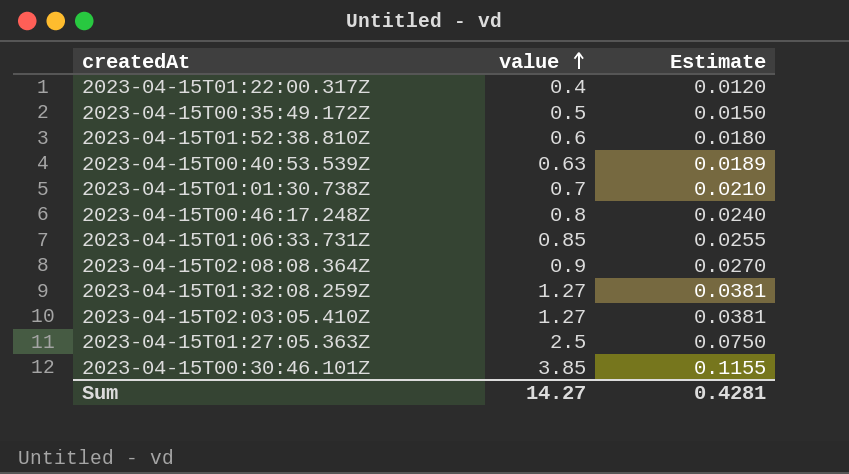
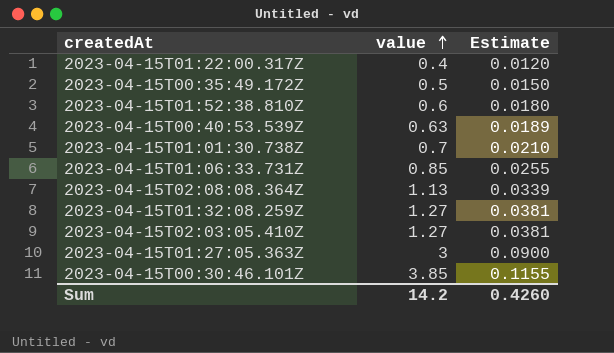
row 2023-04-15T00:46:17.248Z: 0.8 | 0.0240 -> none
2023-04-15T02:08:08.364Z | value: 0.9 -> 1.13
2023-04-15T02:08:08.364Z | Estimate: 0.0270 -> 0.0339
2023-04-15T01:27:05.363Z | value: 2.5 -> 3
2023-04-15T01:27:05.363Z | Estimate: 0.0750 -> 0.0900
Sum | value: 14.27 -> 14.2
Sum | Estimate: 0.4281 -> 0.4260

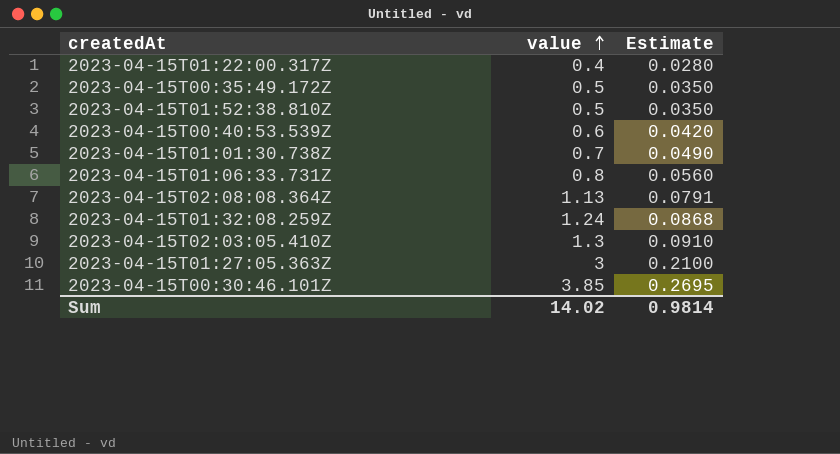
column Estimate | formula: [value] * 0.03 -> [value] * 0.07
2023-04-15T01:52:38.810Z | value: 0.6 -> 0.5
2023-04-15T00:40:53.539Z | value: 0.63 -> 0.6
2023-04-15T01:06:33.731Z | value: 0.85 -> 0.8
2023-04-15T01:32:08.259Z | value: 1.27 -> 1.24
2023-04-15T02:03:05.410Z | value: 1.27 -> 1.3
Sum | value: 14.2 -> 14.02
Sum | Estimate: 0.4260 -> 0.9814

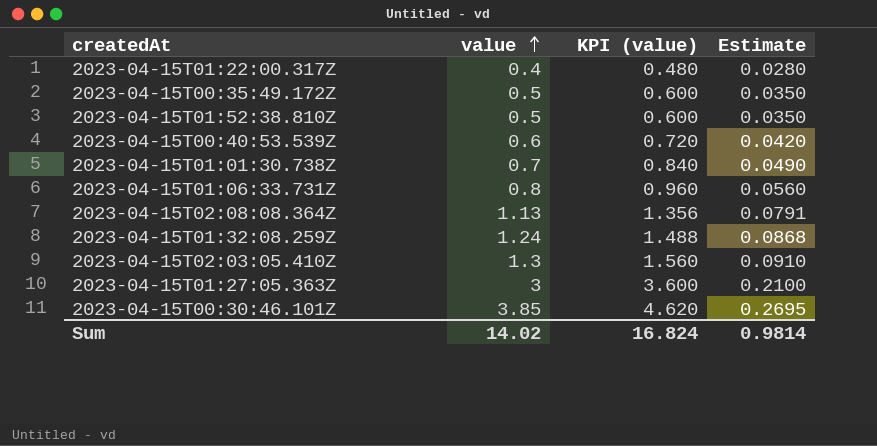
column KPI (value) | formula: none -> [value] * 1.2

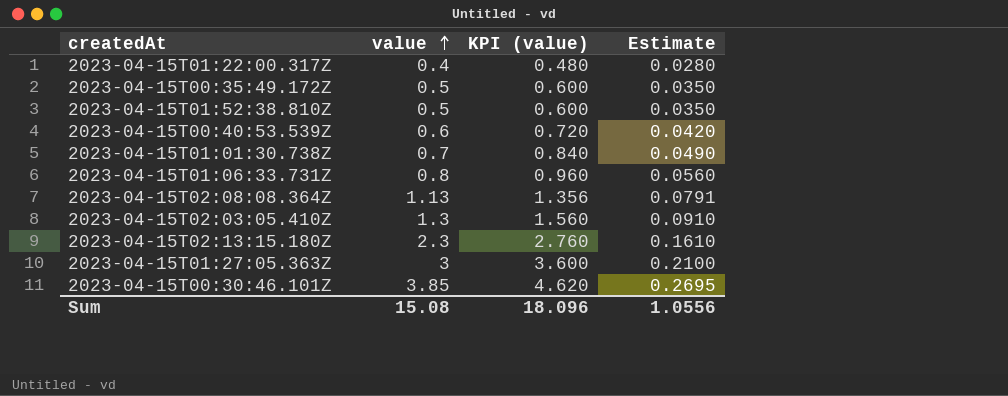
row 2023-04-15T01:32:08.259Z: 1.24 | 1.488 | 0.0868 -> none
row 2023-04-15T02:13:15.180Z: none -> 2.3 | 2.760 | 0.1610
Sum | value: 14.02 -> 15.08
Sum | KPI (value): 16.824 -> 18.096
Sum | Estimate: 0.9814 -> 1.0556

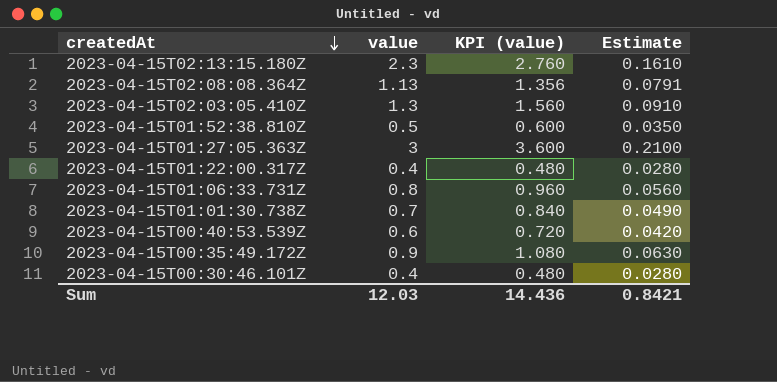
row order: value ascending -> createdAt descending
2023-04-15T00:35:49.172Z | value: 0.5 -> 0.9
2023-04-15T00:35:49.172Z | KPI (value): 0.600 -> 1.080
2023-04-15T00:35:49.172Z | Estimate: 0.0350 -> 0.0630
2023-04-15T00:30:46.101Z | value: 3.85 -> 0.4
2023-04-15T00:30:46.101Z | KPI (value): 4.620 -> 0.480
2023-04-15T00:30:46.101Z | Estimate: 0.2695 -> 0.0280
Sum | value: 15.08 -> 12.03
Sum | KPI (value): 18.096 -> 14.436
Sum | Estimate: 1.0556 -> 0.8421

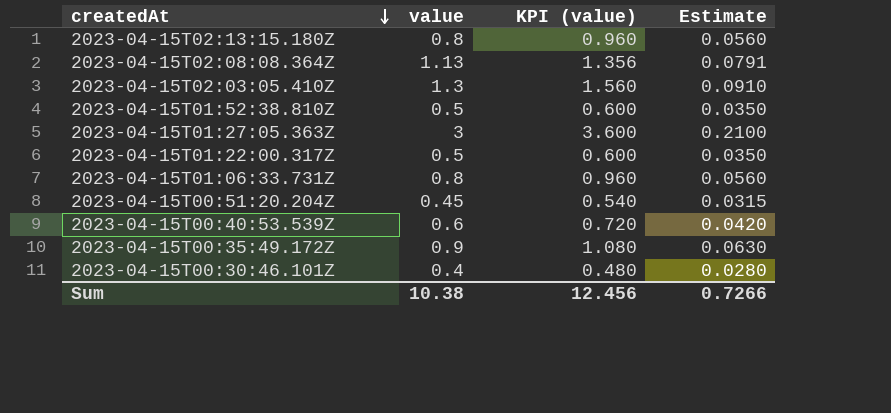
row 2023-04-15T01:01:30.738Z: 0.7 | 0.840 | 0.0490 -> none
2023-04-15T02:13:15.180Z | value: 2.3 -> 0.8
2023-04-15T02:13:15.180Z | KPI (value): 2.760 -> 0.960
2023-04-15T02:13:15.180Z | Estimate: 0.1610 -> 0.0560
2023-04-15T01:22:00.317Z | value: 0.4 -> 0.5
2023-04-15T01:22:00.317Z | KPI (value): 0.480 -> 0.600
2023-04-15T01:22:00.317Z | Estimate: 0.0280 -> 0.0350
row 2023-04-15T00:51:20.204Z: none -> 0.45 | 0.540 | 0.0315
Sum | value: 12.03 -> 10.38
Sum | KPI (value): 14.436 -> 12.456
Sum | Estimate: 0.8421 -> 0.7266

